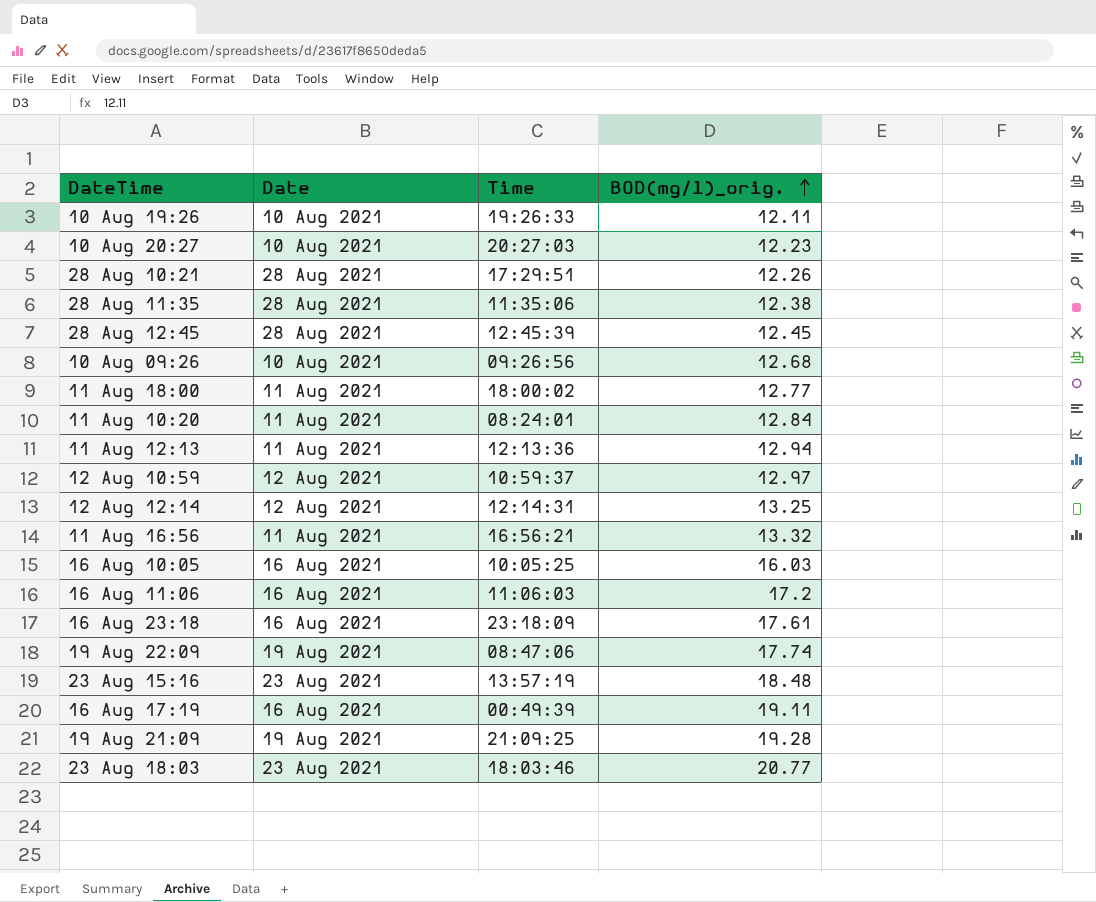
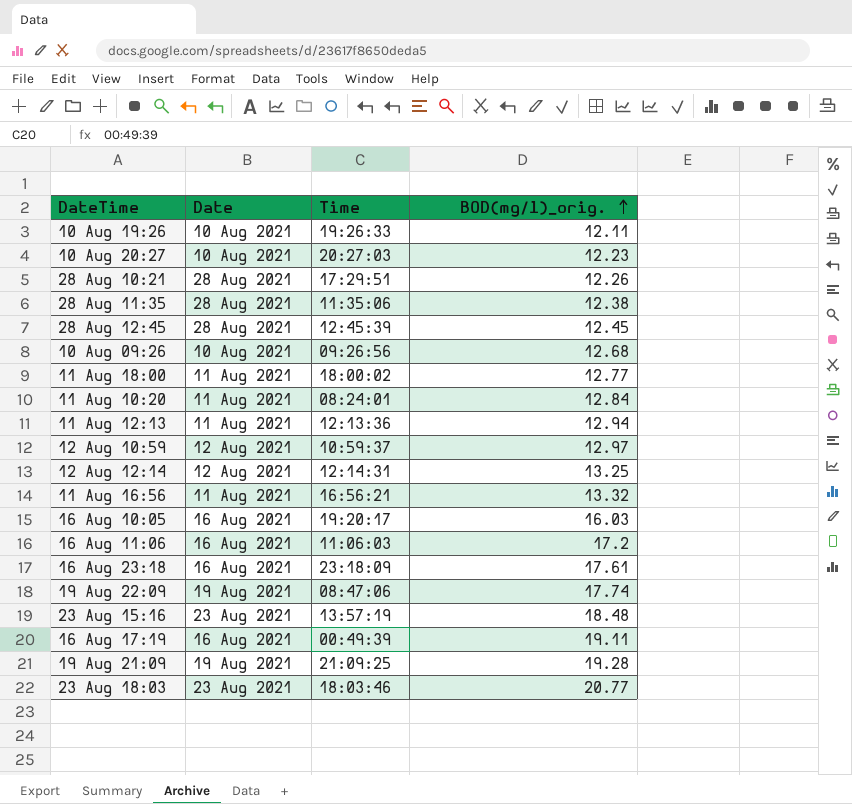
16 Aug 10:05 | Time: 10:05:25 -> 19:20:17

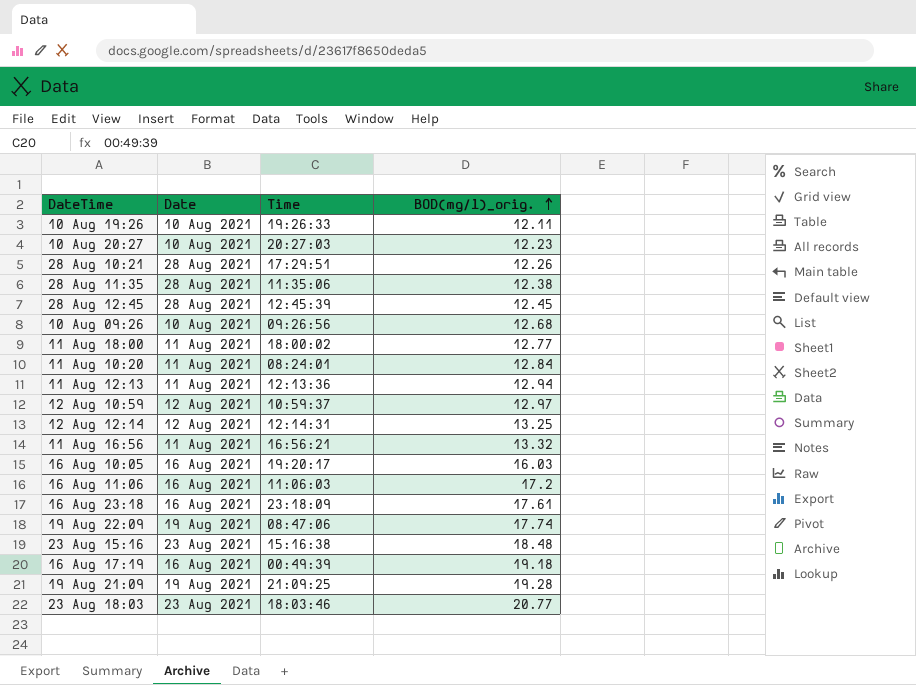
23 Aug 15:16 | Time: 13:57:19 -> 15:16:38
16 Aug 17:19 | BOD(mg/l)_orig.: 19.11 -> 19.18

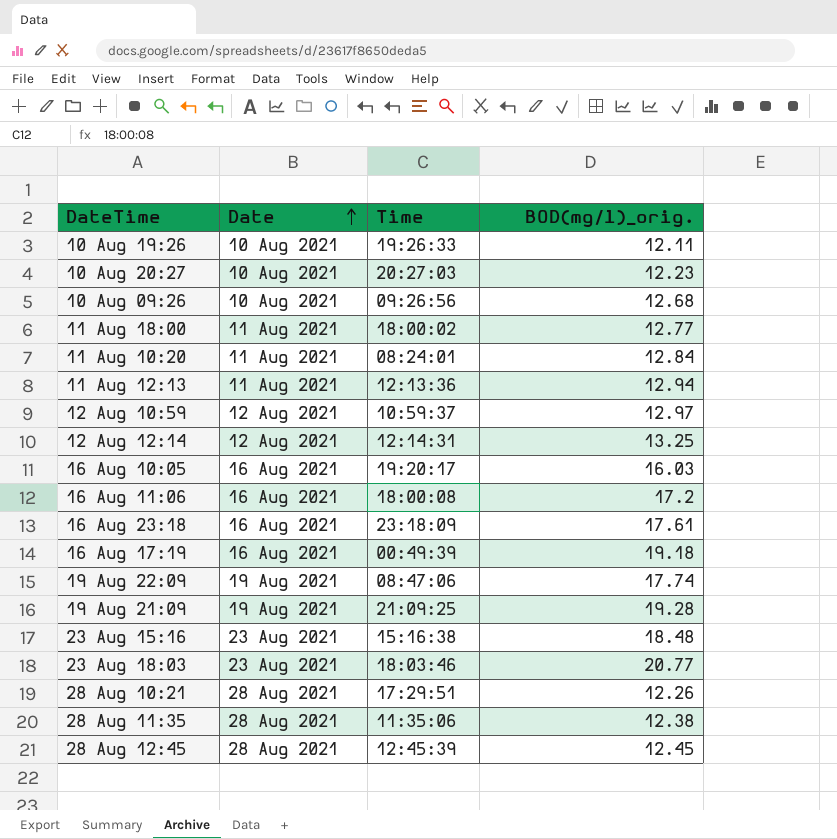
row order: BOD(mg/l)_orig. ascending -> Date ascending
row 11 Aug 16:56: 11 Aug 2021 | 16:56:21 | 13.32 -> none
16 Aug 11:06 | Time: 11:06:03 -> 18:00:08

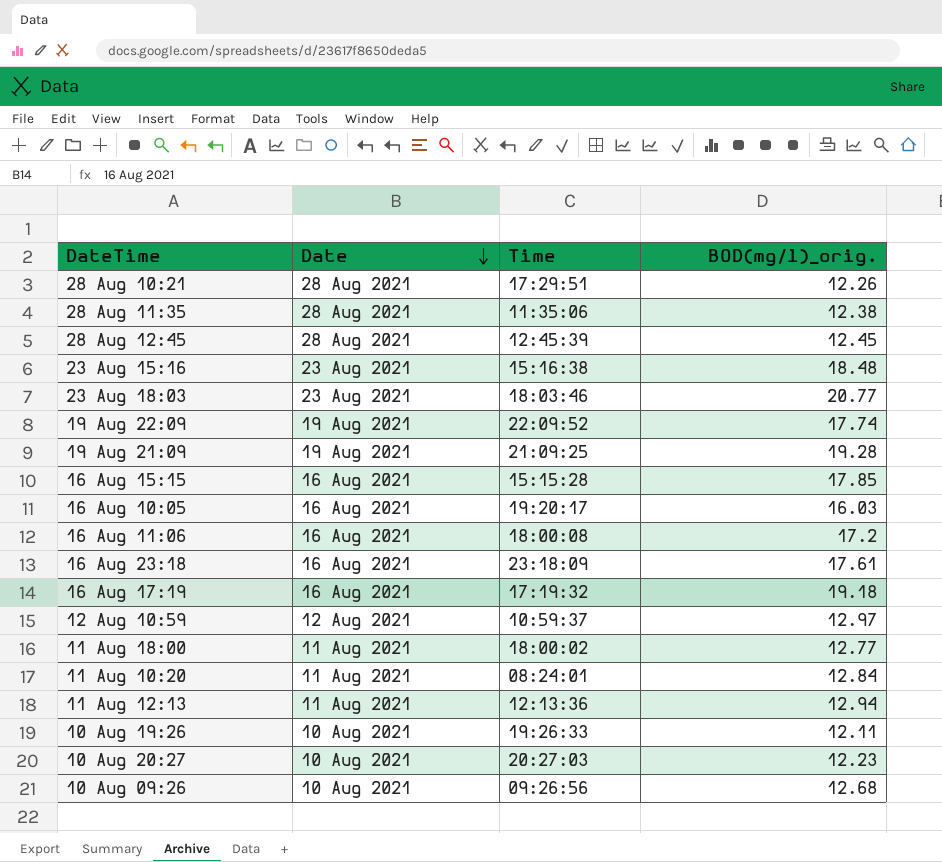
row order: Date ascending -> Date descending
row 12 Aug 12:14: 12 Aug 2021 | 12:14:31 | 13.25 -> none
19 Aug 22:09 | Time: 08:47:06 -> 22:09:52
row 16 Aug 15:15: none -> 16 Aug 2021 | 15:15:28 | 17.85
16 Aug 17:19 | Time: 00:49:39 -> 17:19:32

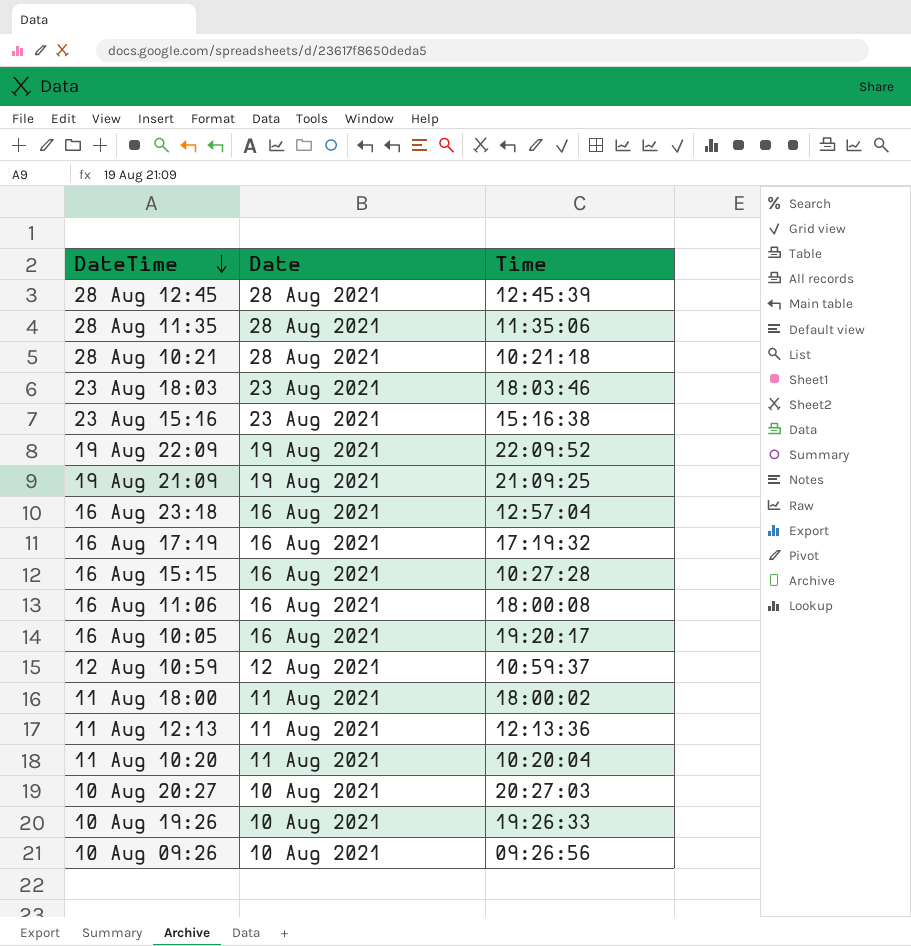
row order: Date descending -> DateTime descending
column BOD(mg/l)_orig. | position: 4 -> none
28 Aug 10:21 | Time: 17:29:51 -> 10:21:18
16 Aug 23:18 | Time: 23:18:09 -> 12:57:04
16 Aug 15:15 | Time: 15:15:28 -> 10:27:28
11 Aug 10:20 | Time: 08:24:01 -> 10:20:04

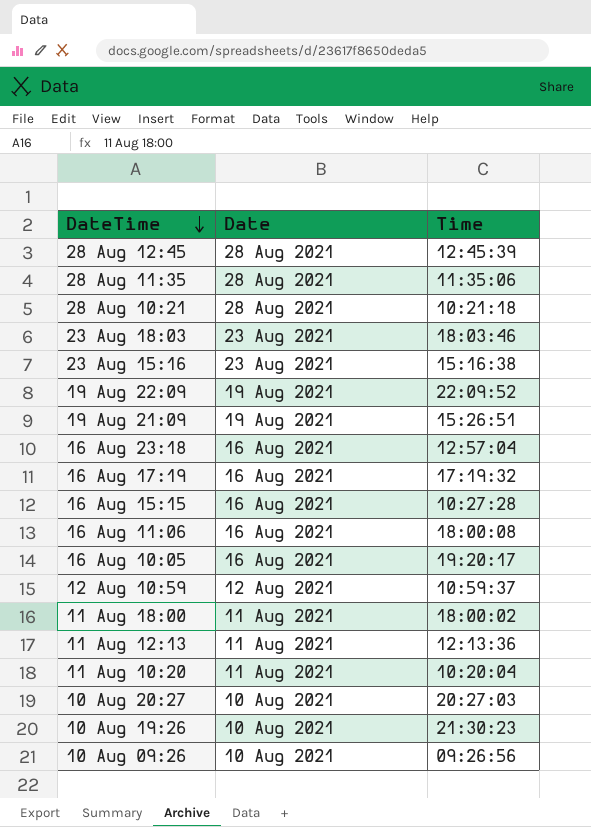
19 Aug 21:09 | Time: 21:09:25 -> 15:26:51
10 Aug 19:26 | Time: 19:26:33 -> 21:30:23

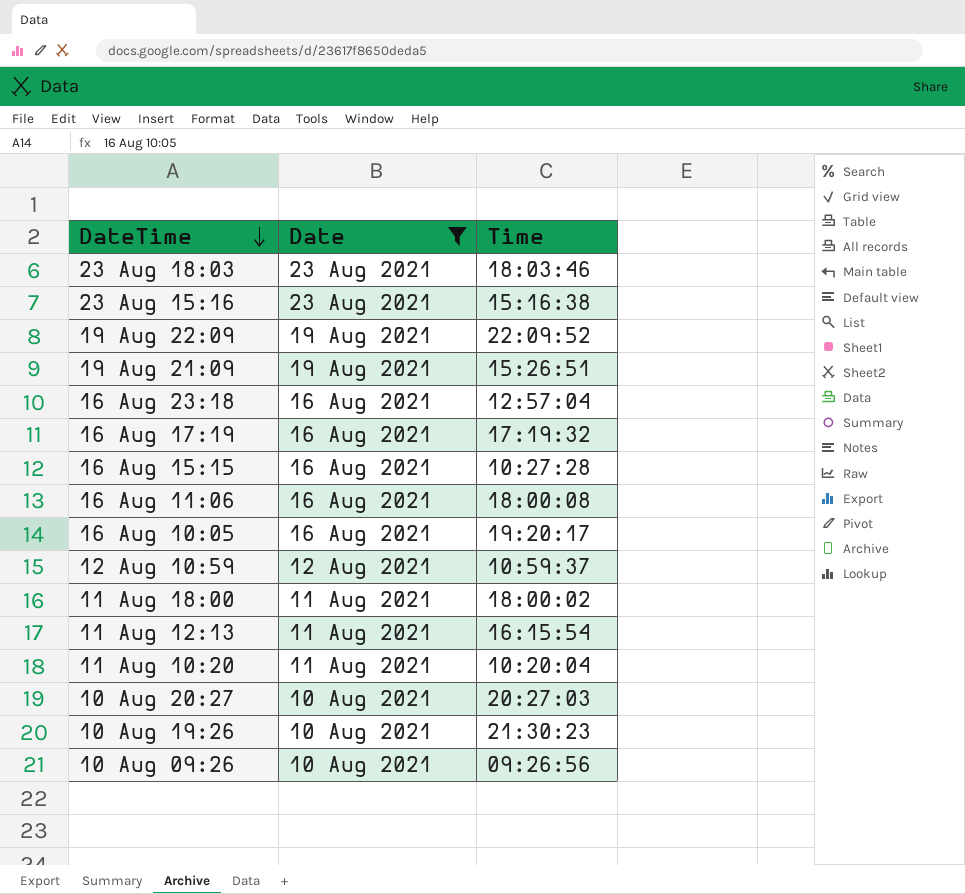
filter: none -> Date != 28 Aug 2021
11 Aug 12:13 | Time: 12:13:36 -> 16:15:54

